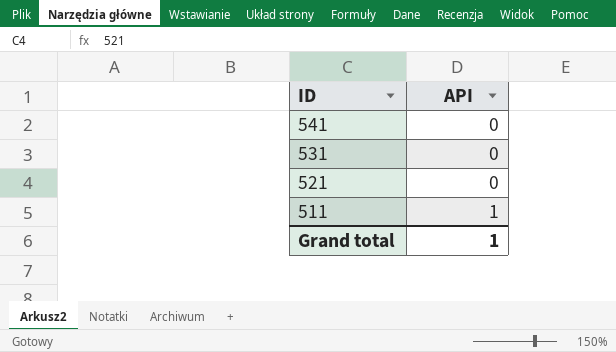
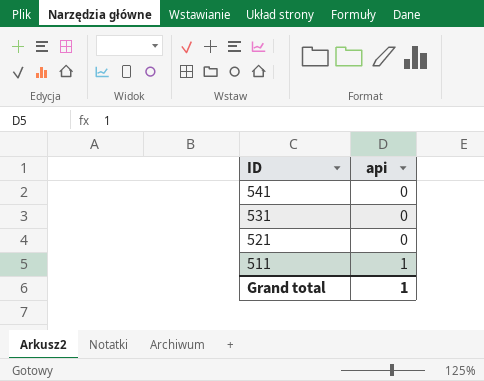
column name: API -> api

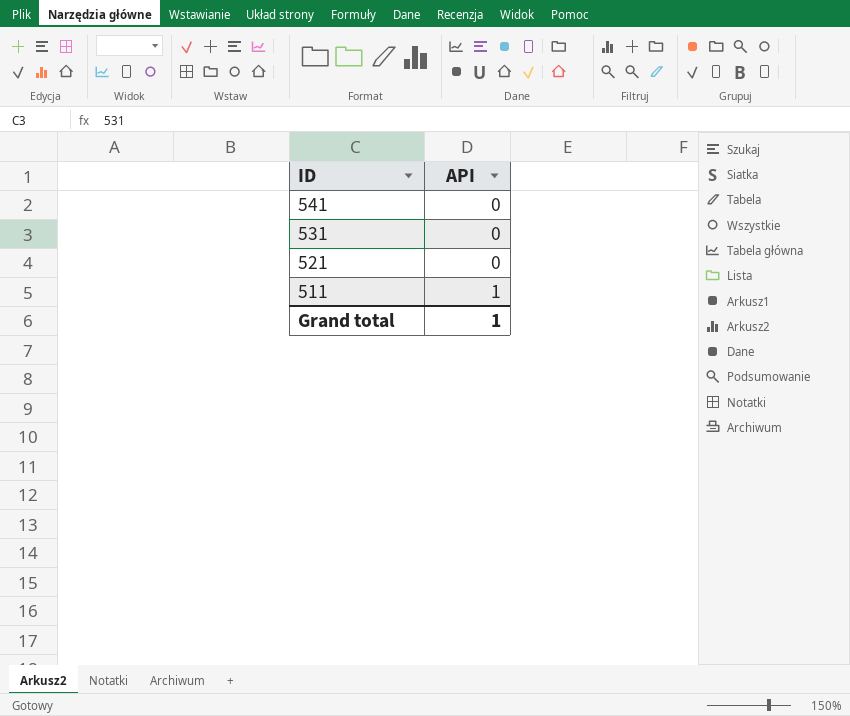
column name: api -> API

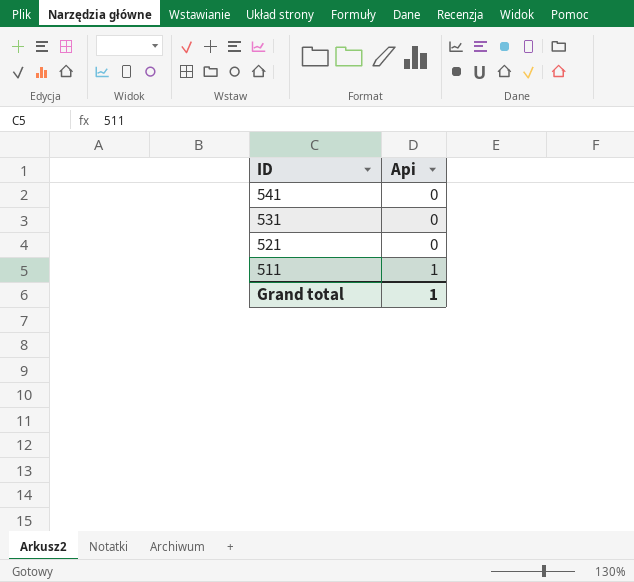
column name: API -> Api

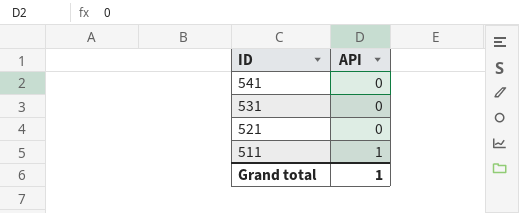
column name: Api -> API

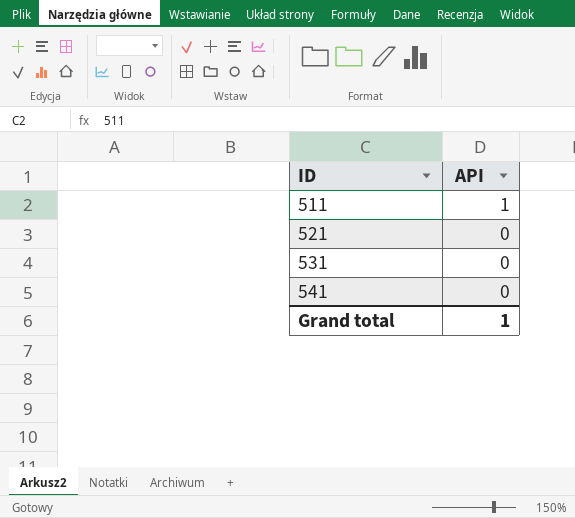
row order: ID descending -> ID ascending

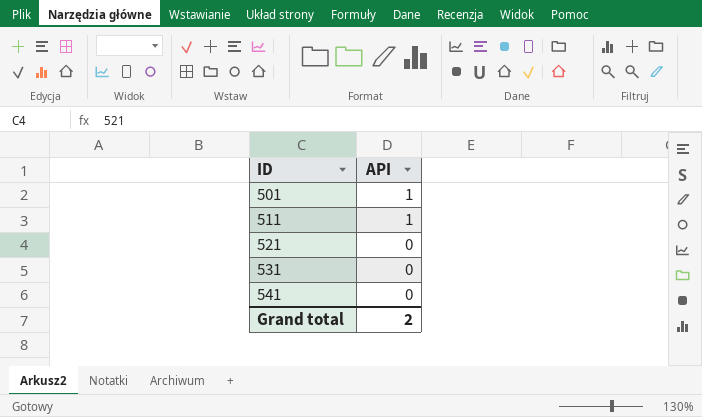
row 501: none -> 1
Grand total | API: 1 -> 2

